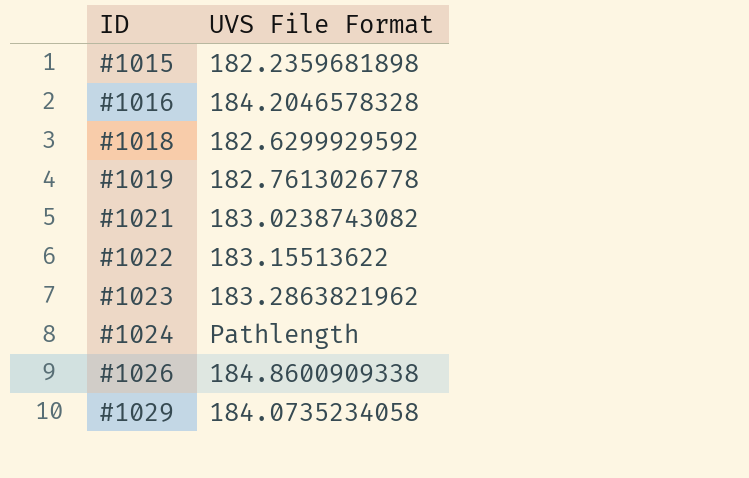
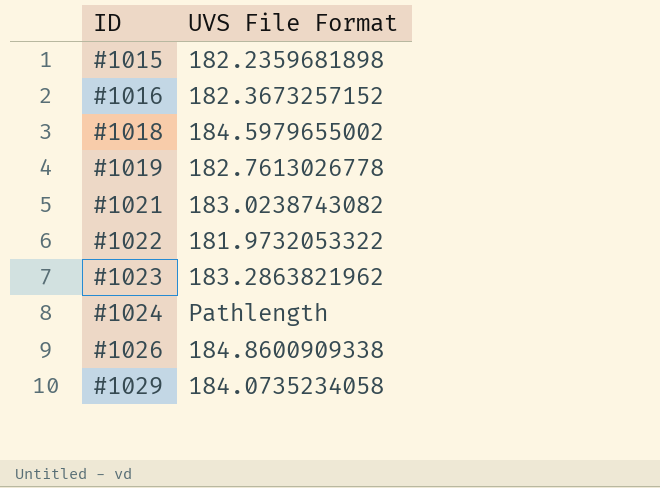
#1016 | UVS File Format: 184.2046578328 -> 182.3673257152
#1018 | UVS File Format: 182.6299929592 -> 184.5979655002
#1022 | UVS File Format: 183.15513622 -> 181.9732053322

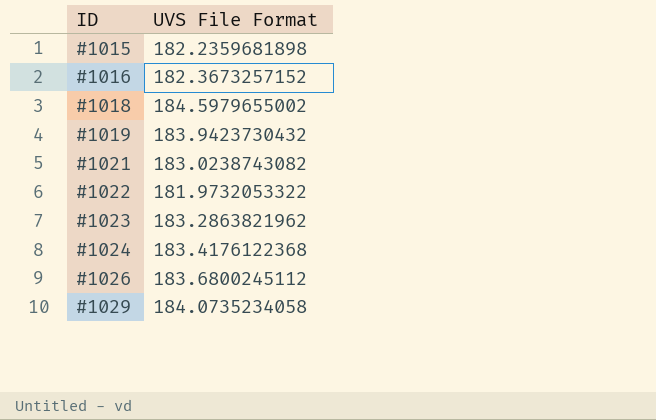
#1019 | UVS File Format: 182.7613026778 -> 183.9423730432
#1024 | UVS File Format: Pathlength -> 183.4176122368
#1026 | UVS File Format: 184.8600909338 -> 183.6800245112

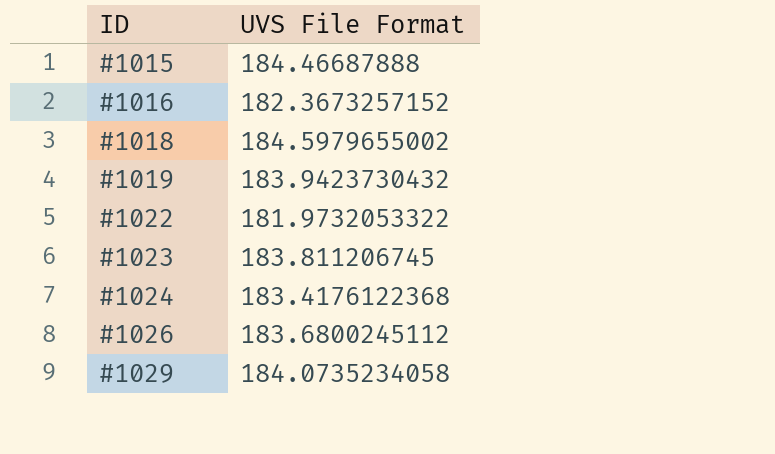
row #1021: 183.0238743082 -> none
#1015 | UVS File Format: 182.2359681898 -> 184.46687888
#1023 | UVS File Format: 183.2863821962 -> 183.811206745

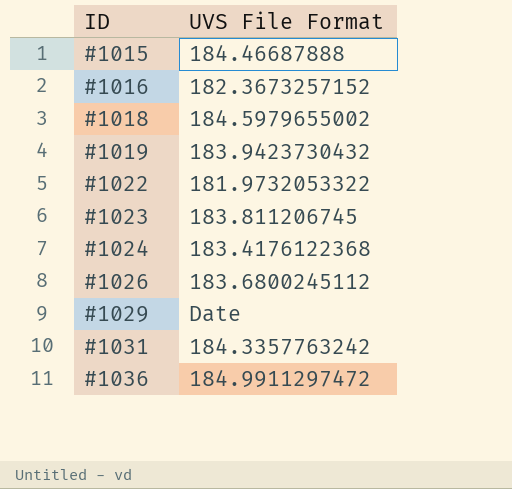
#1029 | UVS File Format: 184.0735234058 -> Date
row #1031: none -> 184.3357763242
row #1036: none -> 184.9911297472

